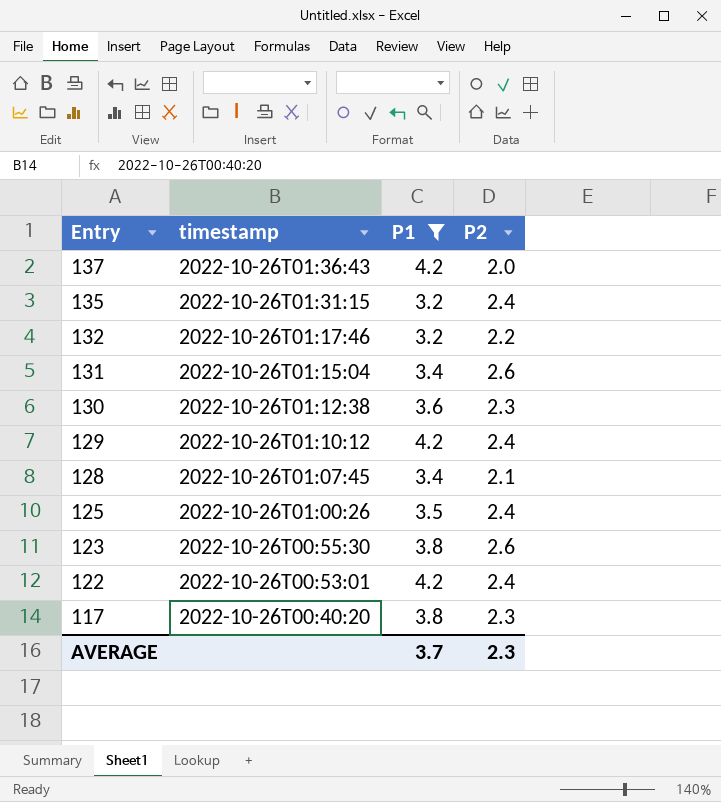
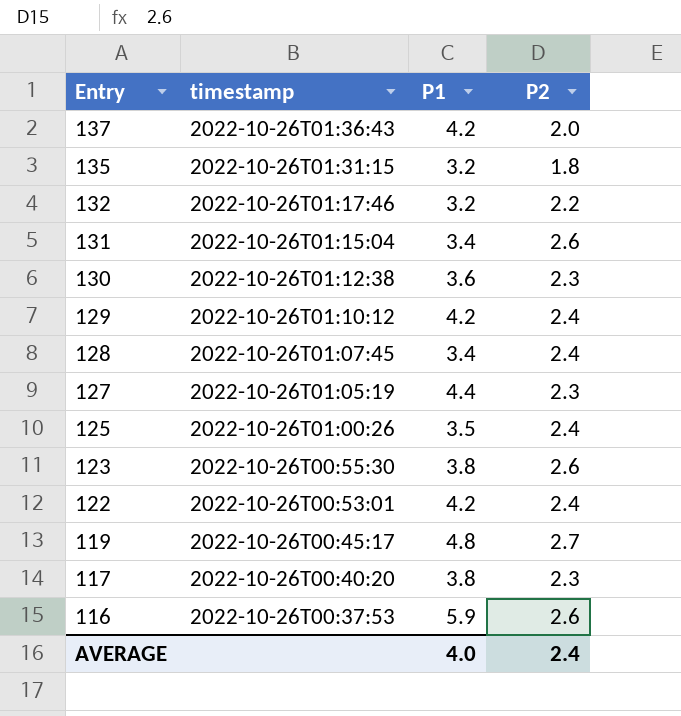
filter: P1 <= 4.2 -> none
135 | P2: 2.4 -> 1.8
128 | P2: 2.1 -> 2.4
AVERAGE | P1: 3.7 -> 4.0
AVERAGE | P2: 2.3 -> 2.4

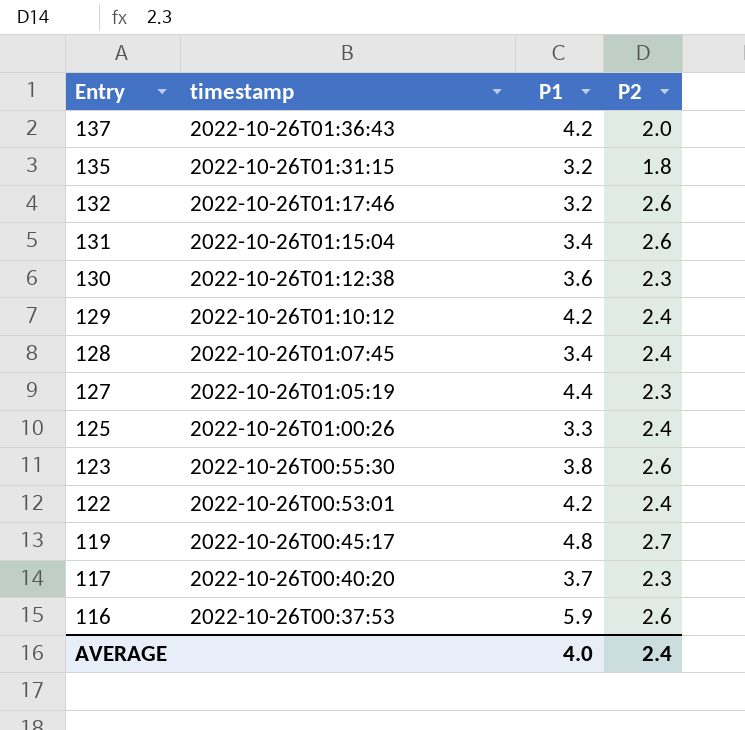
132 | P2: 2.2 -> 2.6
125 | P1: 3.5 -> 3.3
117 | P1: 3.8 -> 3.7

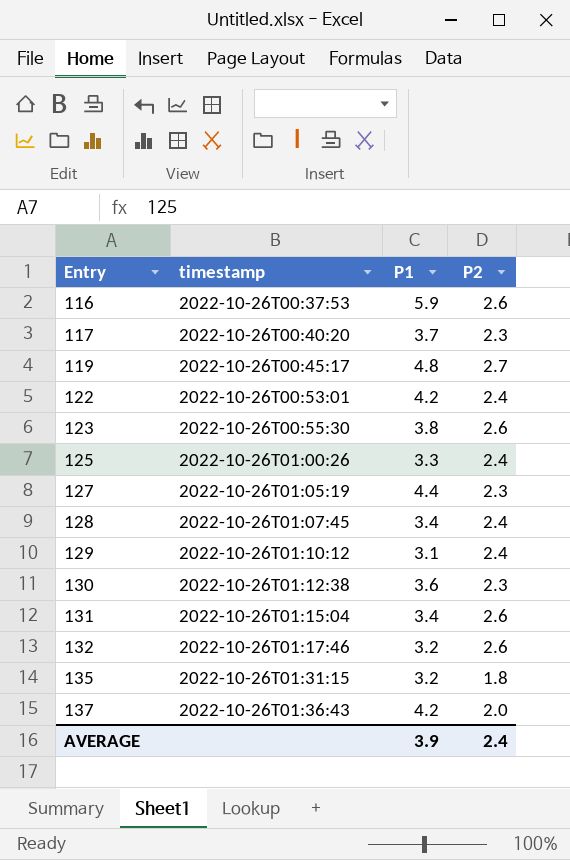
row order: Entry descending -> Entry ascending
129 | P1: 4.2 -> 3.1
AVERAGE | P1: 4.0 -> 3.9

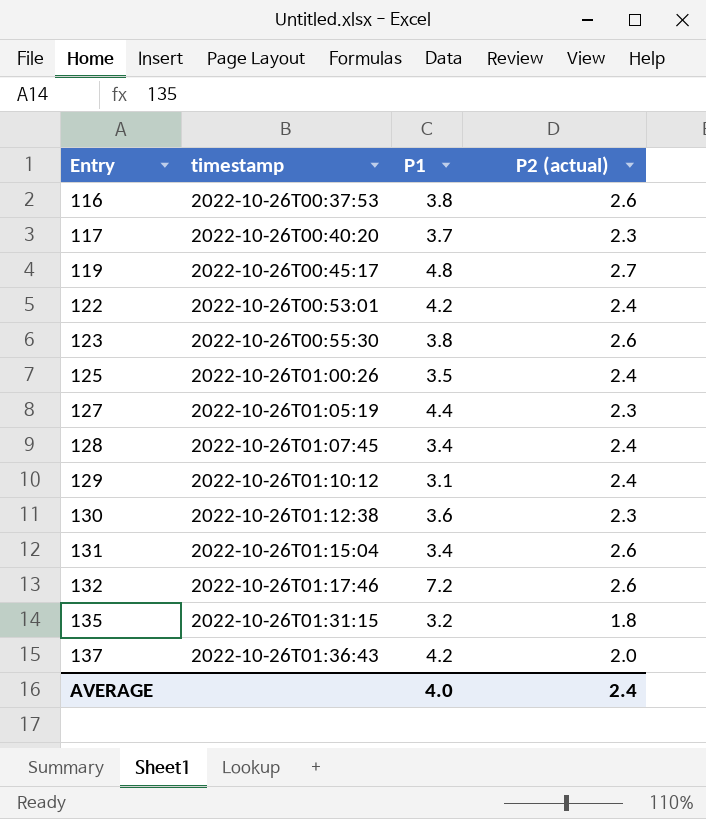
column name: P2 -> P2 (actual)
116 | P1: 5.9 -> 3.8
125 | P1: 3.3 -> 3.5
132 | P1: 3.2 -> 7.2
AVERAGE | P1: 3.9 -> 4.0

